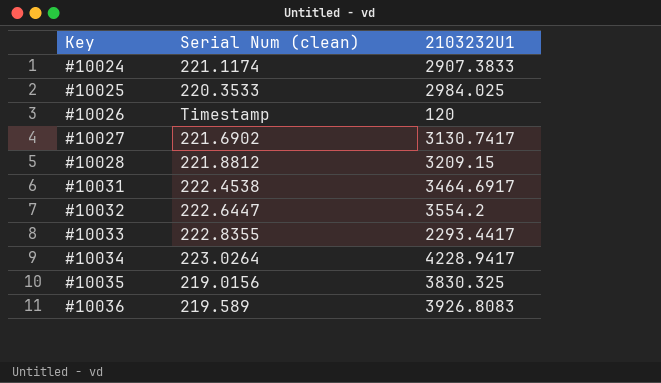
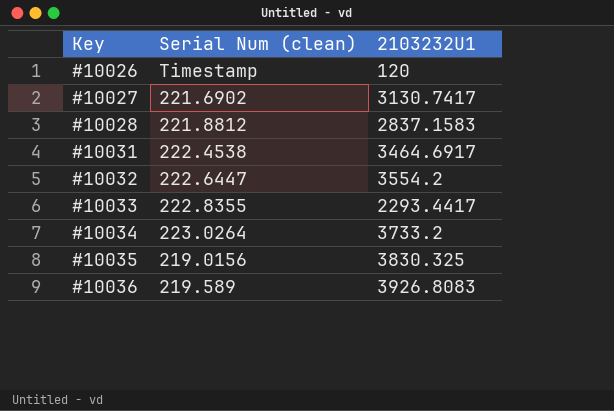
row #10024: 221.1174 | 2907.3833 -> none
row #10025: 220.3533 | 2984.025 -> none
#10028 | 2103232U1: 3209.15 -> 2837.1583
#10034 | 2103232U1: 4228.9417 -> 3733.2

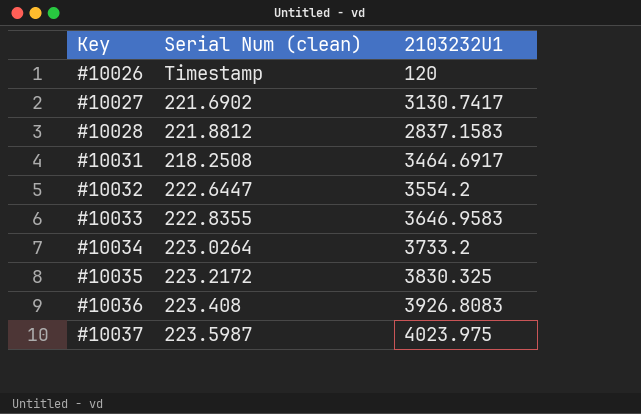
#10031 | Serial Num (clean): 222.4538 -> 218.2508
#10033 | 2103232U1: 2293.4417 -> 3646.9583
#10035 | Serial Num (clean): 219.0156 -> 223.2172
#10036 | Serial Num (clean): 219.589 -> 223.408
row #10037: none -> 223.5987 | 4023.975

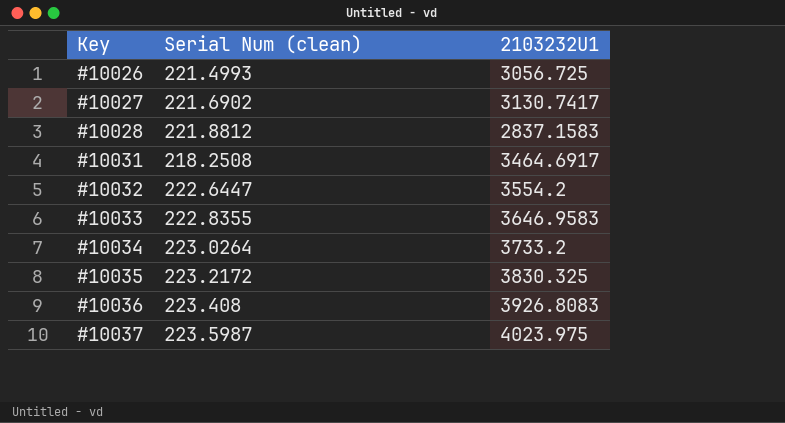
#10026 | Serial Num (clean): Timestamp -> 221.4993
#10026 | 2103232U1: 120 -> 3056.725

